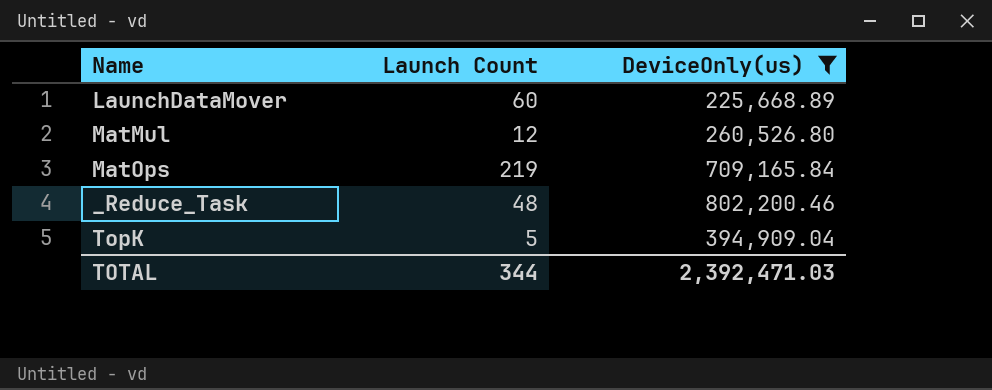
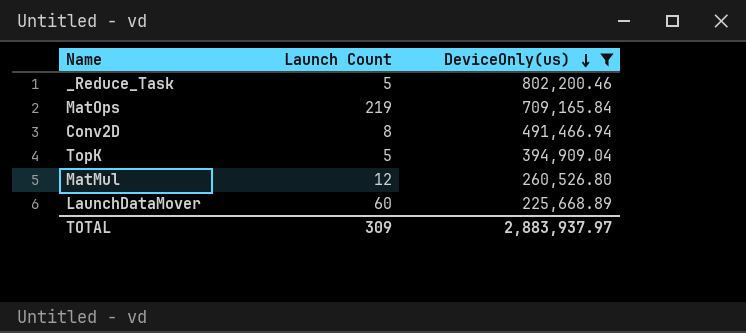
row order: none -> DeviceOnly(us) descending
_Reduce_Task | Launch Count: 48 -> 5
row Conv2D: none -> 8 | 491,466.94
TOTAL | Launch Count: 344 -> 309
TOTAL | DeviceOnly(us): 2,392,471.03 -> 2,883,937.97

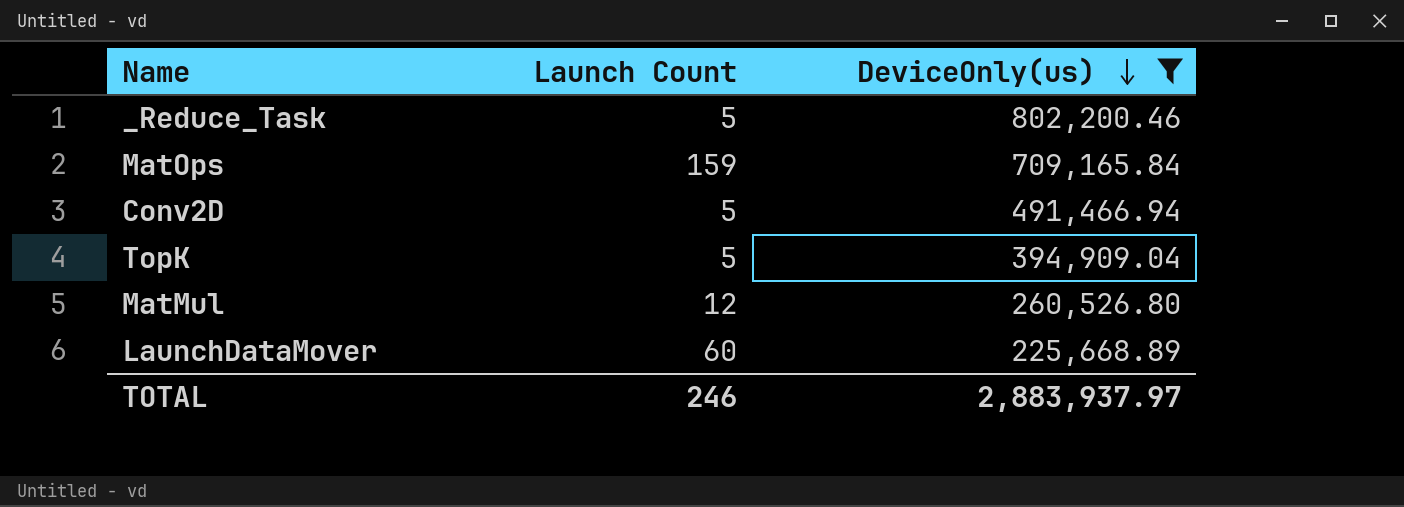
MatOps | Launch Count: 219 -> 159
Conv2D | Launch Count: 8 -> 5
TOTAL | Launch Count: 309 -> 246

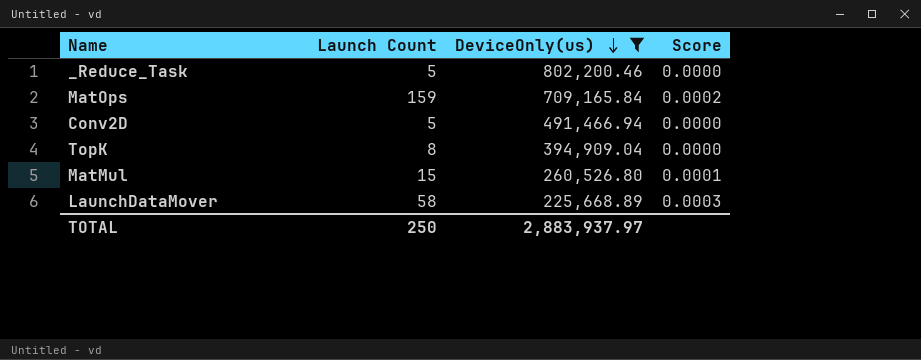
column Score | formula: none -> [Launch Count] / [DeviceOnly(us)]
TopK | Launch Count: 5 -> 8
MatMul | Launch Count: 12 -> 15
LaunchDataMover | Launch Count: 60 -> 58
TOTAL | Launch Count: 246 -> 250

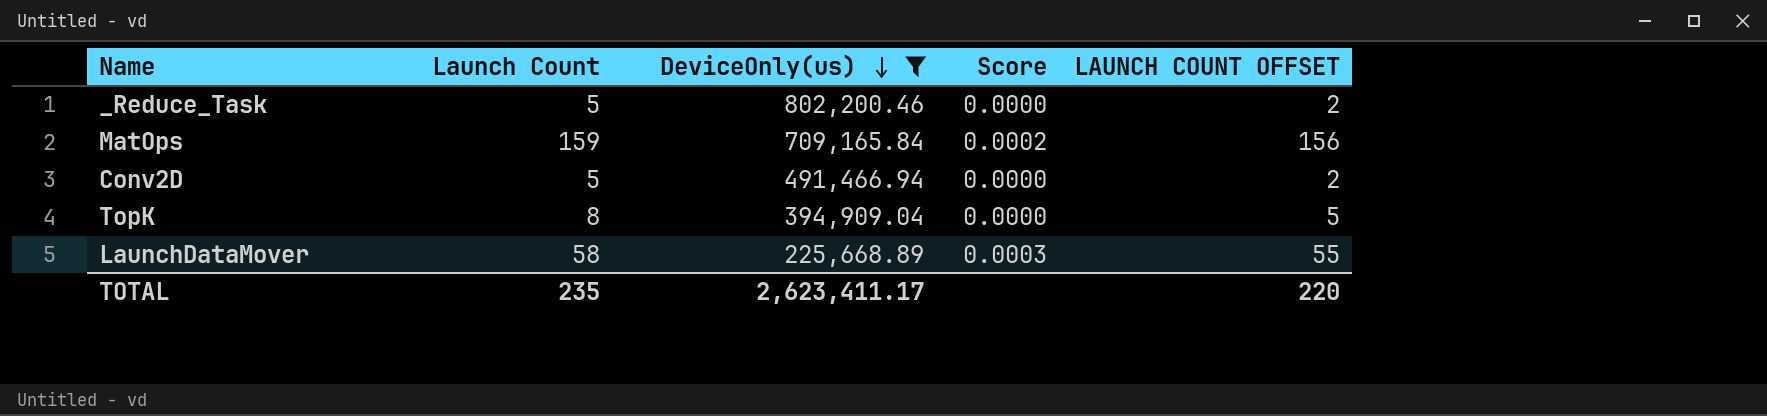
column LAUNCH COUNT OFFSET | formula: none -> [Launch Count] - 3
row MatMul: 15 | 260,526.80 | 0.0001 -> none
TOTAL | Launch Count: 250 -> 235
TOTAL | DeviceOnly(us): 2,883,937.97 -> 2,623,411.17

